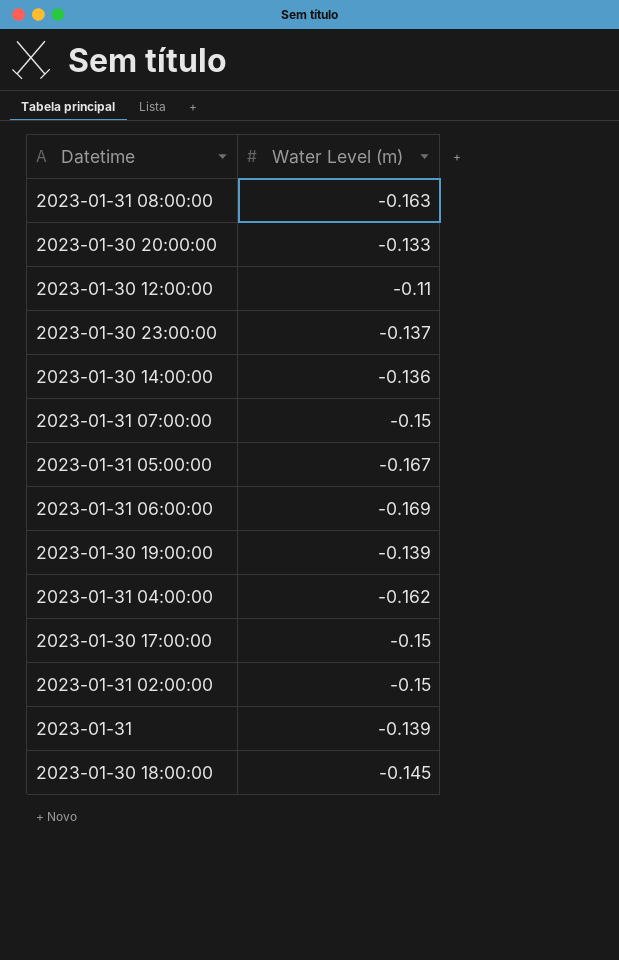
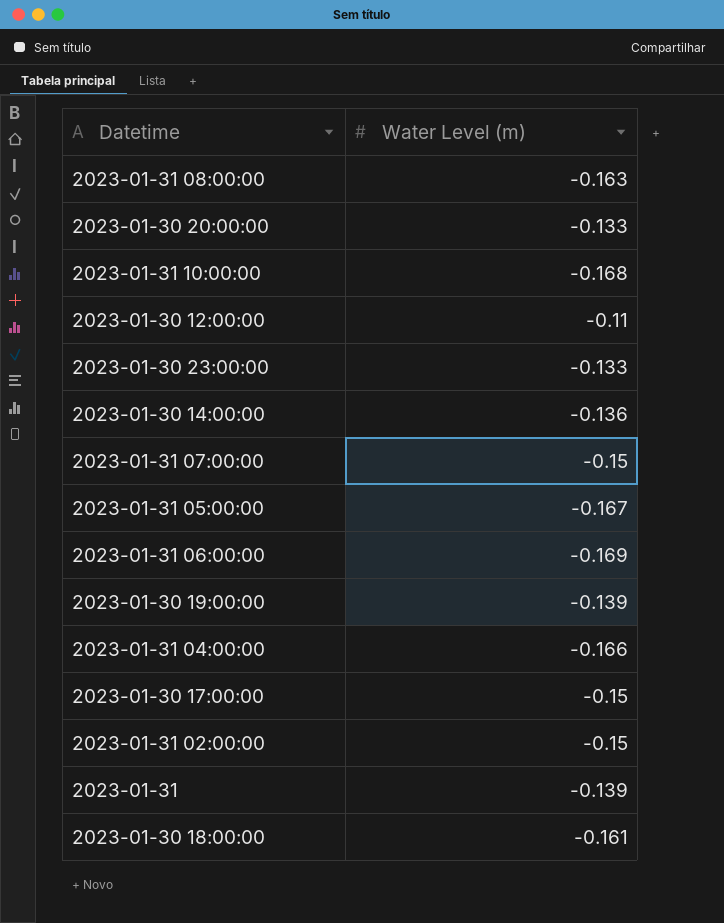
row 2023-01-31 10:00:00: none -> -0.168
2023-01-30 23:00:00 | Water Level (m): -0.137 -> -0.133
2023-01-31 04:00:00 | Water Level (m): -0.162 -> -0.166
2023-01-30 18:00:00 | Water Level (m): -0.145 -> -0.161

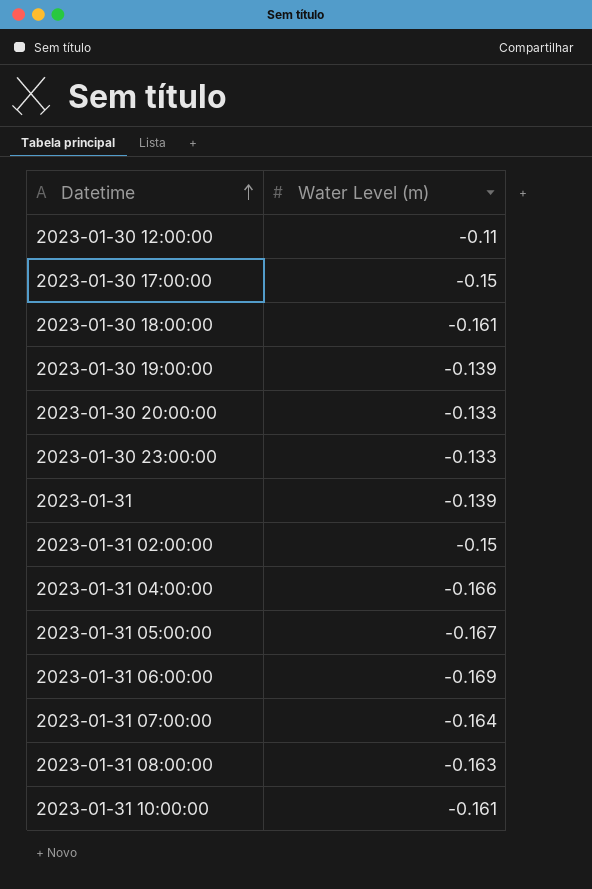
row order: none -> Datetime ascending
row 2023-01-30 14:00:00: -0.136 -> none
2023-01-31 07:00:00 | Water Level (m): -0.15 -> -0.164
2023-01-31 10:00:00 | Water Level (m): -0.168 -> -0.161

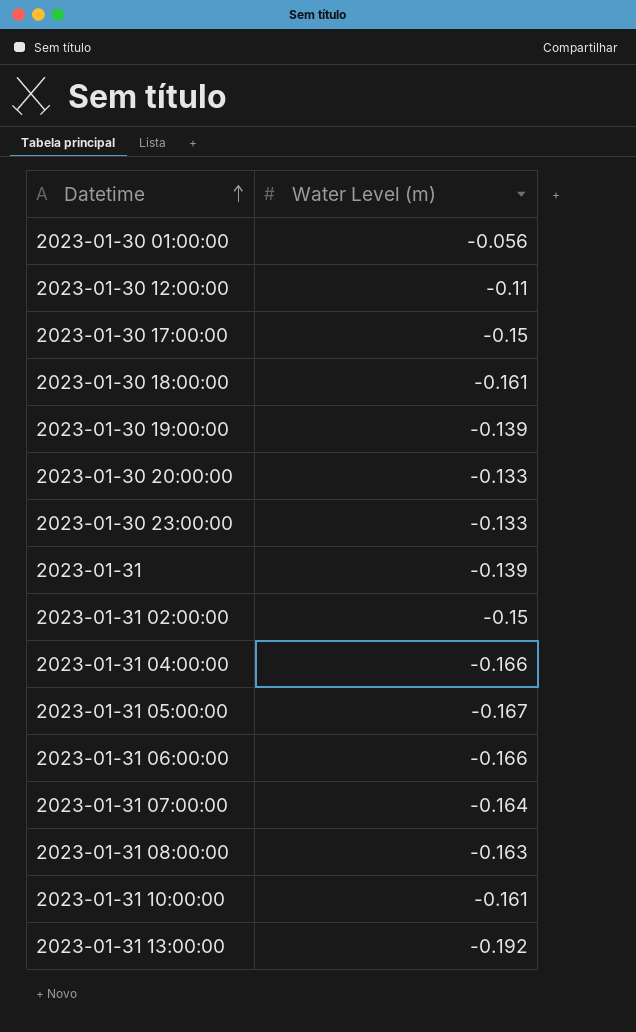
row 2023-01-30 01:00:00: none -> -0.056
2023-01-31 06:00:00 | Water Level (m): -0.169 -> -0.166
row 2023-01-31 13:00:00: none -> -0.192

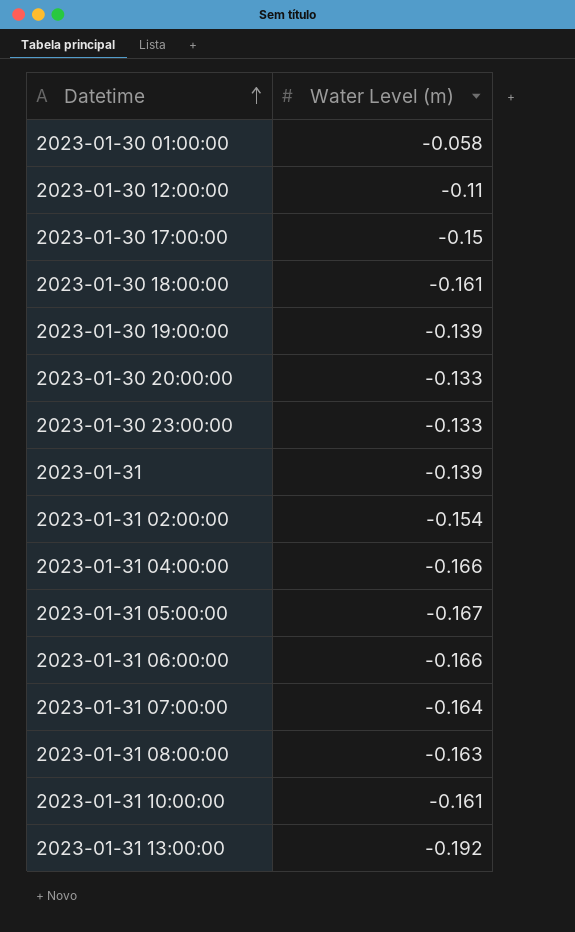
2023-01-30 01:00:00 | Water Level (m): -0.056 -> -0.058
2023-01-31 02:00:00 | Water Level (m): -0.15 -> -0.154

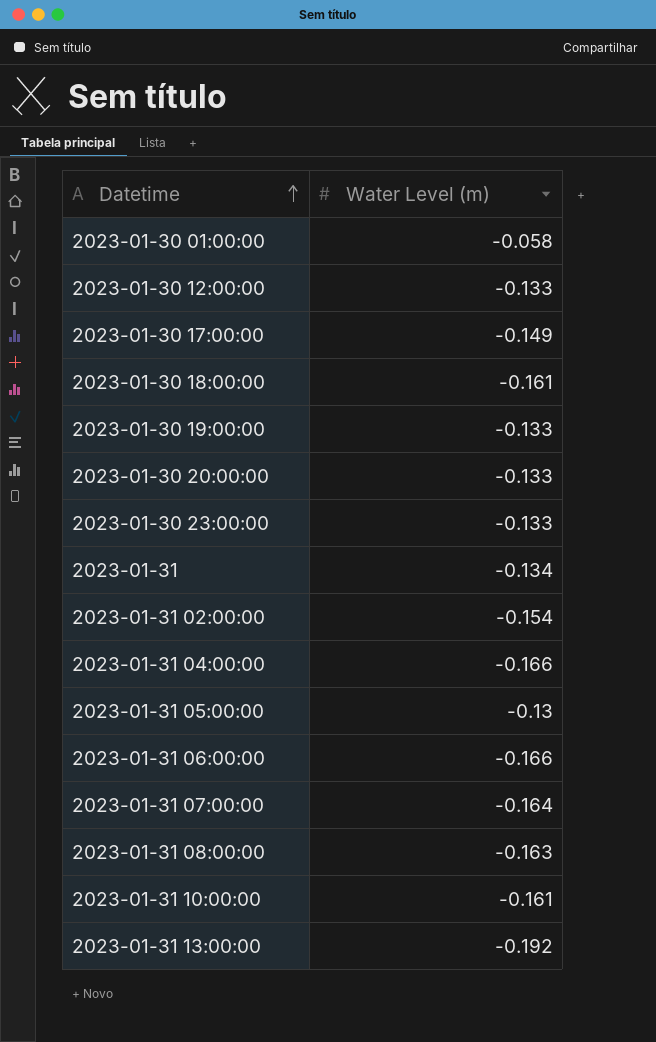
2023-01-30 12:00:00 | Water Level (m): -0.11 -> -0.133
2023-01-30 17:00:00 | Water Level (m): -0.15 -> -0.149
2023-01-30 19:00:00 | Water Level (m): -0.139 -> -0.133
2023-01-31 | Water Level (m): -0.139 -> -0.134
2023-01-31 05:00:00 | Water Level (m): -0.167 -> -0.13

